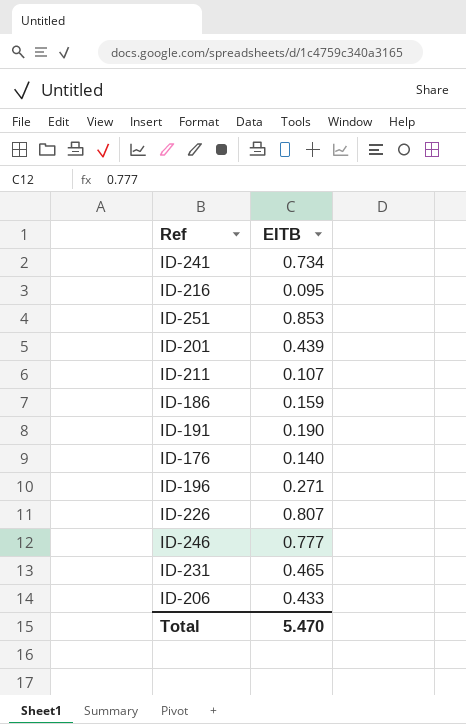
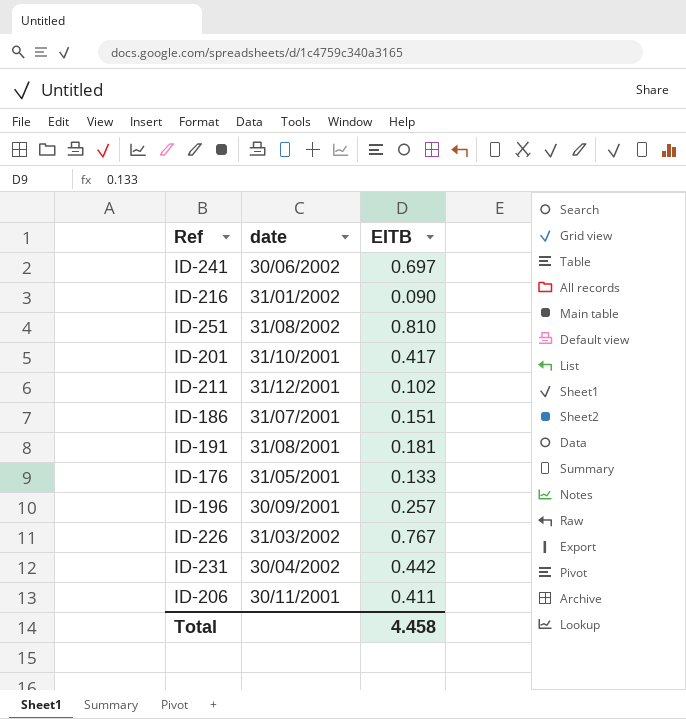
column date | position: none -> 2
row ID-246: 0.777 -> none
ID-241 | EITB: 0.734 -> 0.697
ID-216 | EITB: 0.095 -> 0.090
ID-251 | EITB: 0.853 -> 0.810
ID-201 | EITB: 0.439 -> 0.417
ID-211 | EITB: 0.107 -> 0.102
ID-186 | EITB: 0.159 -> 0.151
ID-191 | EITB: 0.190 -> 0.181
ID-176 | EITB: 0.140 -> 0.133
ID-196 | EITB: 0.271 -> 0.257
ID-226 | EITB: 0.807 -> 0.767
ID-231 | EITB: 0.465 -> 0.442
ID-206 | EITB: 0.433 -> 0.411
Total | EITB: 5.470 -> 4.458

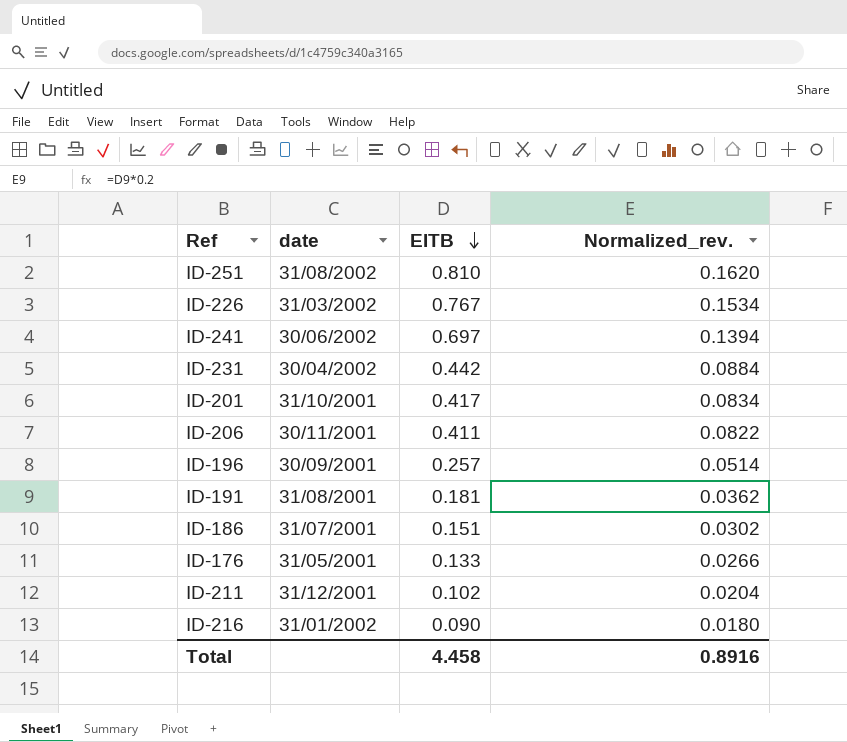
row order: none -> EITB descending
column Normalized_rev. | formula: none -> [EITB] * 0.2

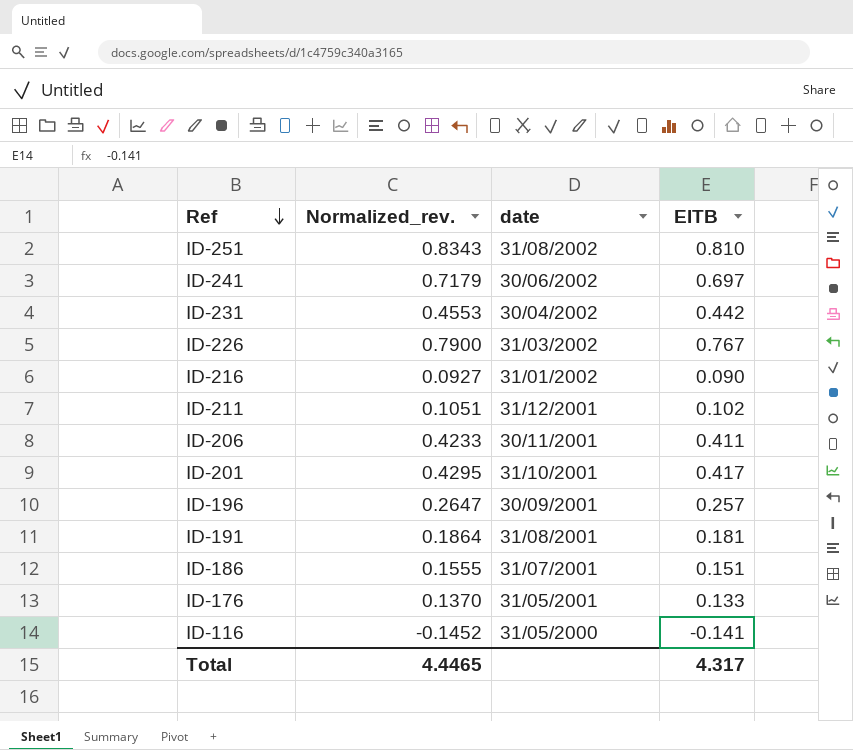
row order: EITB descending -> Ref descending
column Normalized_rev. | formula: [EITB] * 0.2 -> [EITB] * 1.03
column Normalized_rev. | position: 4 -> 2
row ID-116: none -> -0.1452 | 31/05/2000 | -0.141
Total | Normalized_rev.: 0.8916 -> 4.4465
Total | EITB: 4.458 -> 4.317

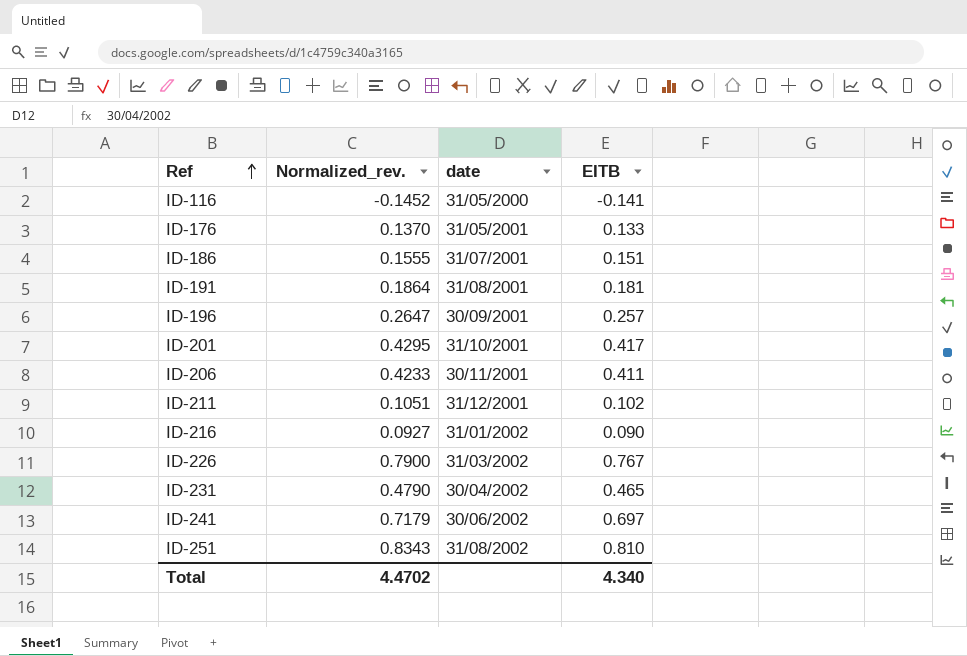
row order: Ref descending -> Ref ascending
ID-231 | Normalized_rev.: 0.4553 -> 0.4790
ID-231 | EITB: 0.442 -> 0.465
Total | Normalized_rev.: 4.4465 -> 4.4702
Total | EITB: 4.317 -> 4.340

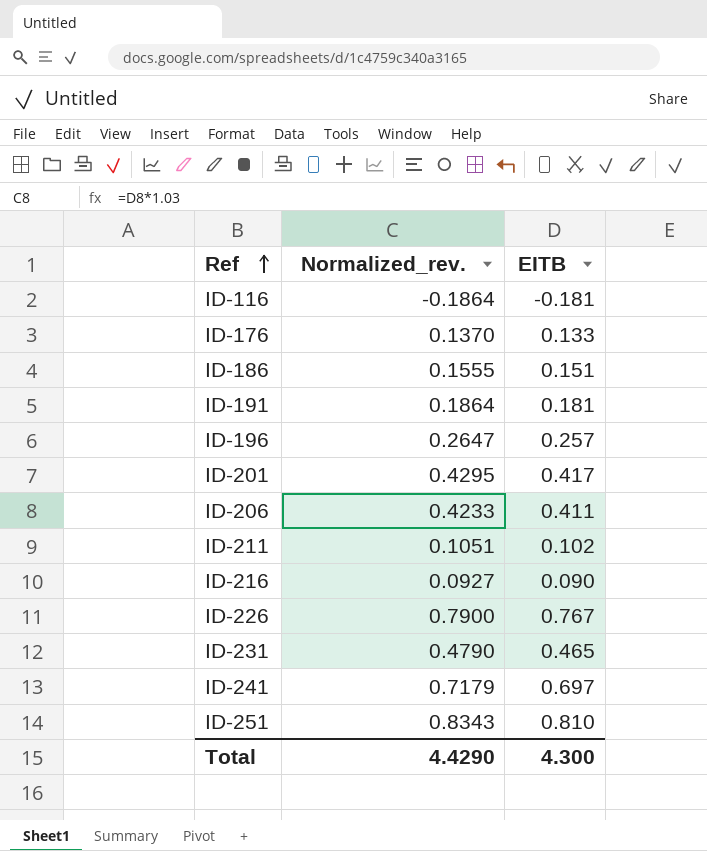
column date | position: 3 -> none
ID-116 | Normalized_rev.: -0.1452 -> -0.1864
ID-116 | EITB: -0.141 -> -0.181
Total | Normalized_rev.: 4.4702 -> 4.4290
Total | EITB: 4.340 -> 4.300

